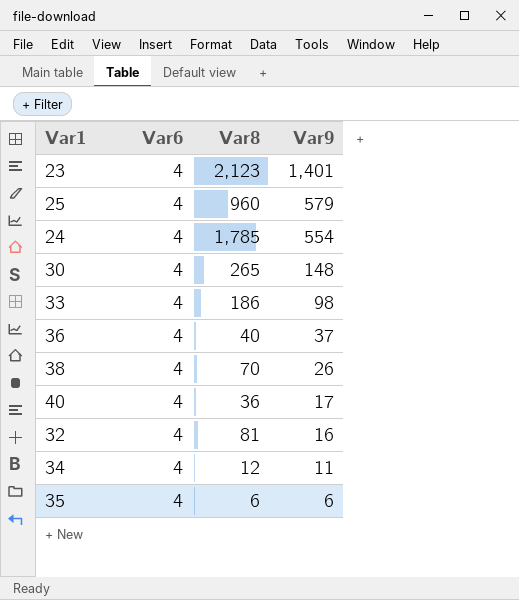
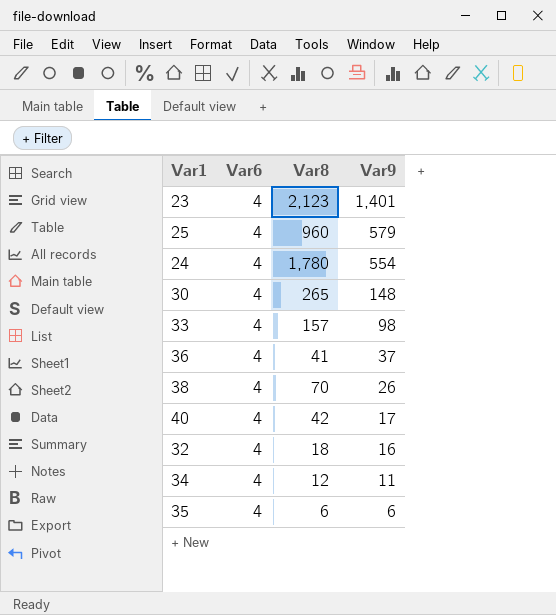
24 | Var8: 1,785 -> 1,780
33 | Var8: 186 -> 157
36 | Var8: 40 -> 41
40 | Var8: 36 -> 42
32 | Var8: 81 -> 18

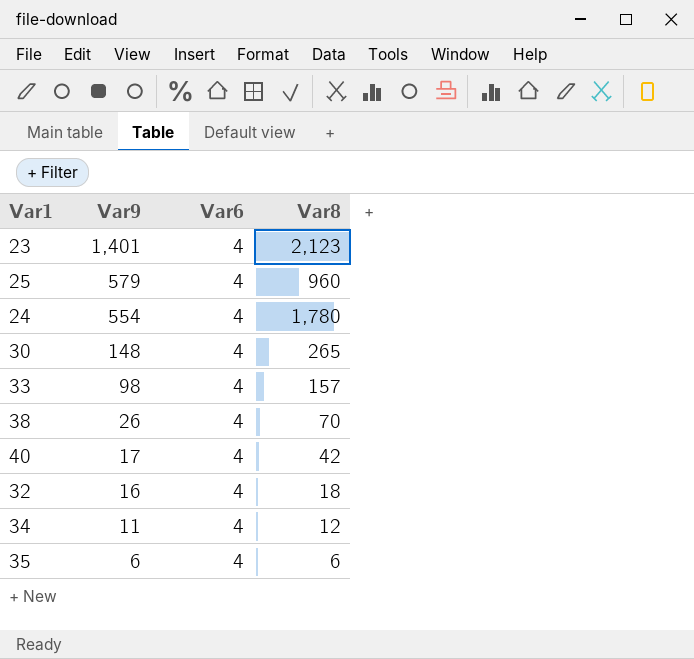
column Var9 | position: 4 -> 2
row 36: 4 | 41 | 37 -> none

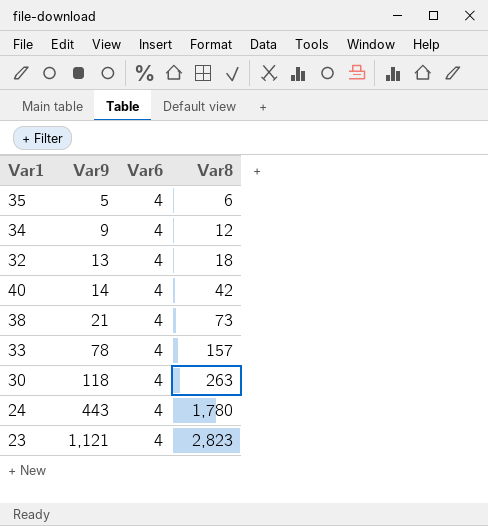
row order: Var9 descending -> Var9 ascending
row 25: 579 | 4 | 960 -> none
35 | Var9: 6 -> 5
34 | Var9: 11 -> 9
32 | Var9: 16 -> 13
40 | Var9: 17 -> 14
38 | Var9: 26 -> 21
38 | Var8: 70 -> 73
33 | Var9: 98 -> 78
30 | Var9: 148 -> 118
30 | Var8: 265 -> 263
24 | Var9: 554 -> 443
23 | Var9: 1,401 -> 1,121
23 | Var8: 2,123 -> 2,823

